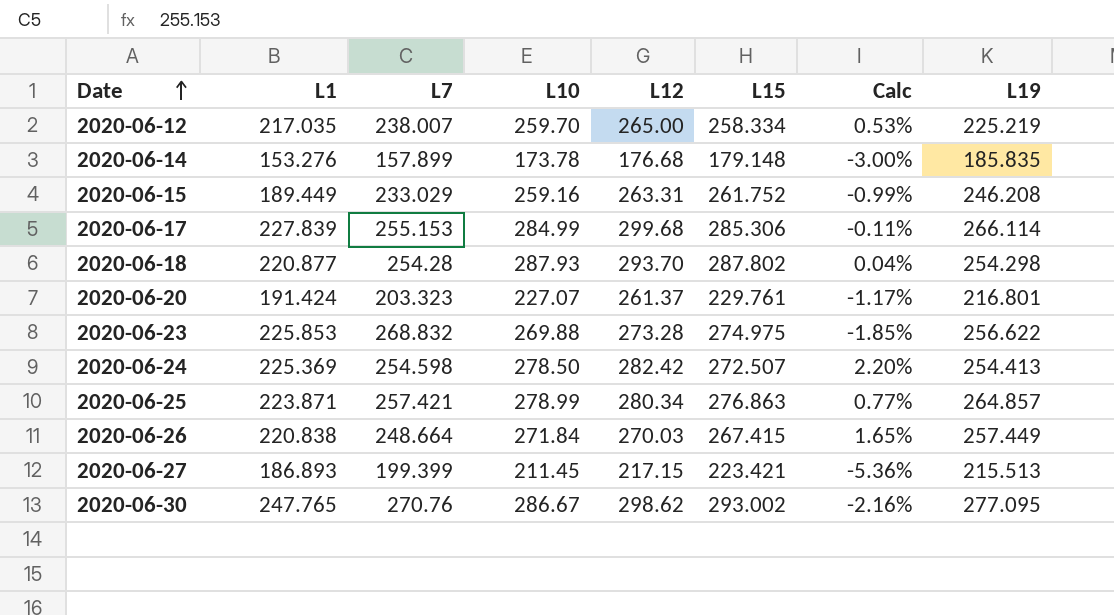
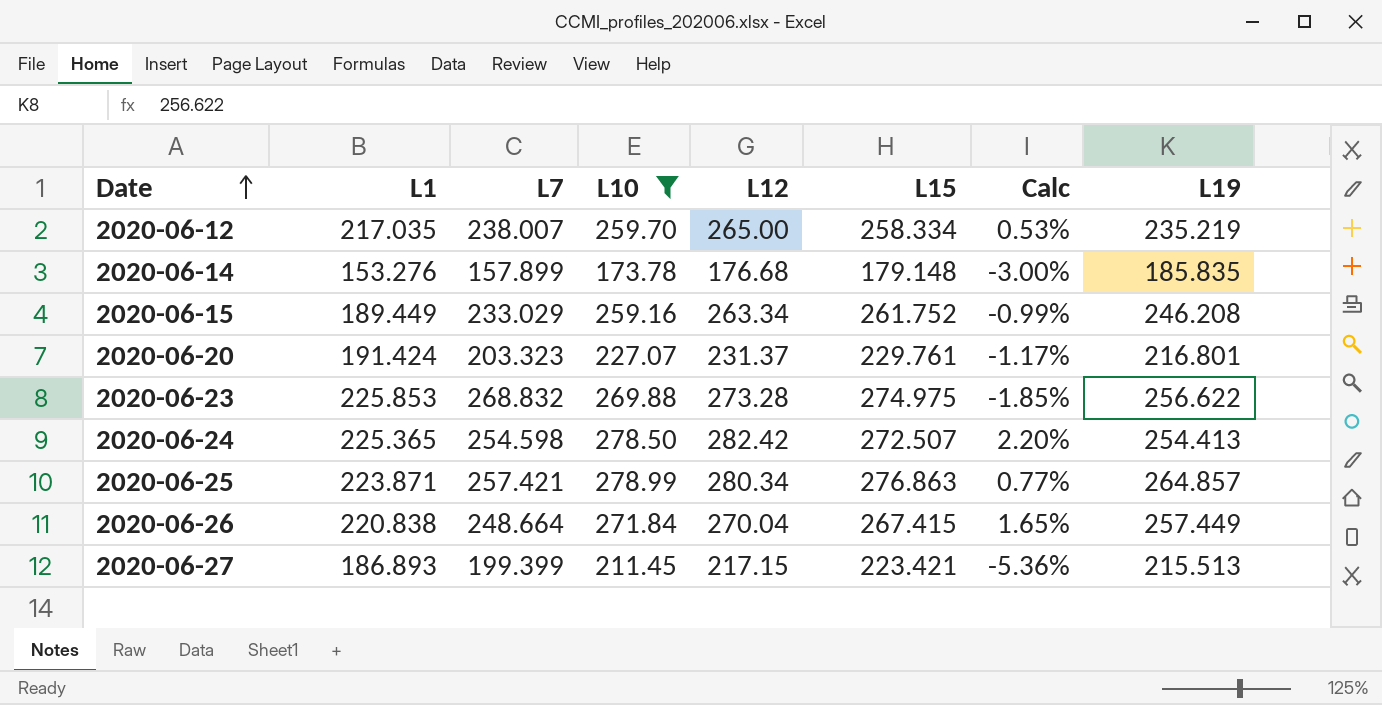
filter: none -> L10 <= 278.99
2020-06-12 | L19: 225.219 -> 235.219
2020-06-15 | L12: 263.31 -> 263.34
2020-06-20 | L12: 261.37 -> 231.37
2020-06-24 | L1: 225.369 -> 225.365
2020-06-26 | L12: 270.03 -> 270.04

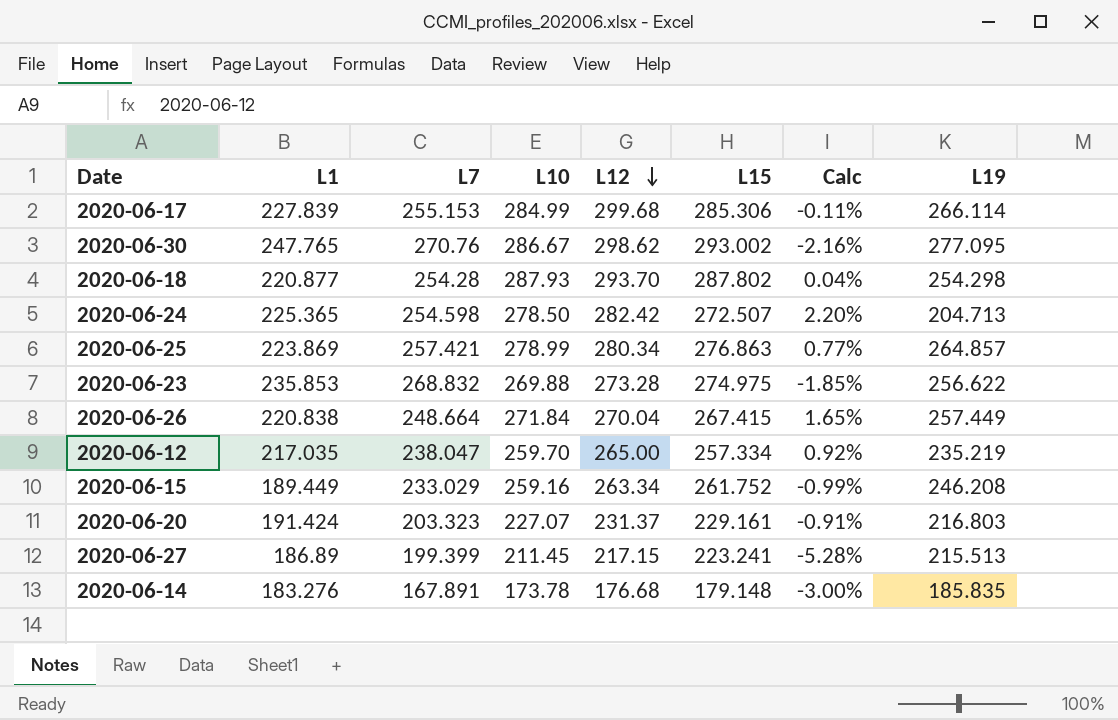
filter: L10 <= 278.99 -> none
row order: Date ascending -> L12 descending
2020-06-24 | L19: 254.413 -> 204.713
2020-06-25 | L1: 223.871 -> 223.869
2020-06-23 | L1: 225.853 -> 235.853
2020-06-12 | L7: 238.007 -> 238.047
2020-06-12 | L15: 258.334 -> 257.334
2020-06-12 | Calc: 0.53% -> 0.92%
2020-06-20 | L15: 229.761 -> 229.161
2020-06-20 | Calc: -1.17% -> -0.91%
2020-06-20 | L19: 216.801 -> 216.803
2020-06-27 | L1: 186.893 -> 186.89
2020-06-27 | L15: 223.421 -> 223.241
2020-06-27 | Calc: -5.36% -> -5.28%
2020-06-14 | L1: 153.276 -> 183.276
2020-06-14 | L7: 157.899 -> 167.891

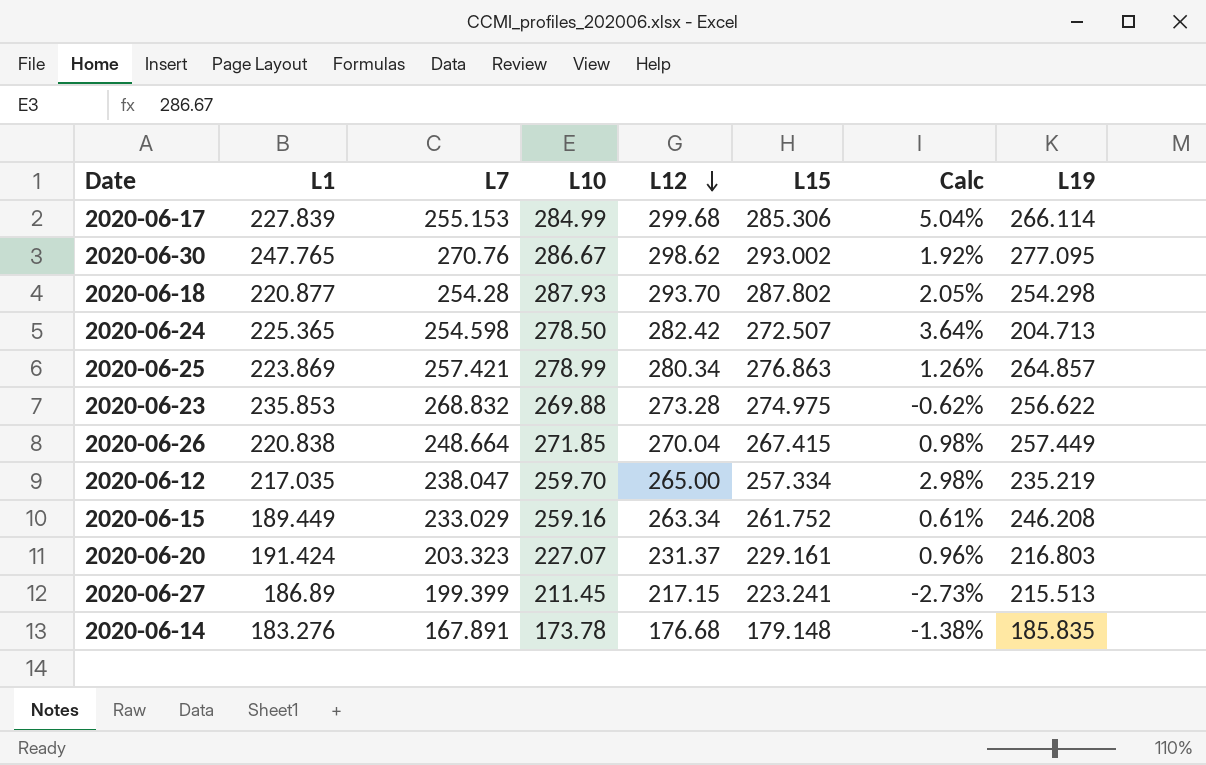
column Calc | formula: ([L10] - [L15]) / [L15] -> ([L12] - [L15]) / [L15]
2020-06-26 | L10: 271.84 -> 271.85

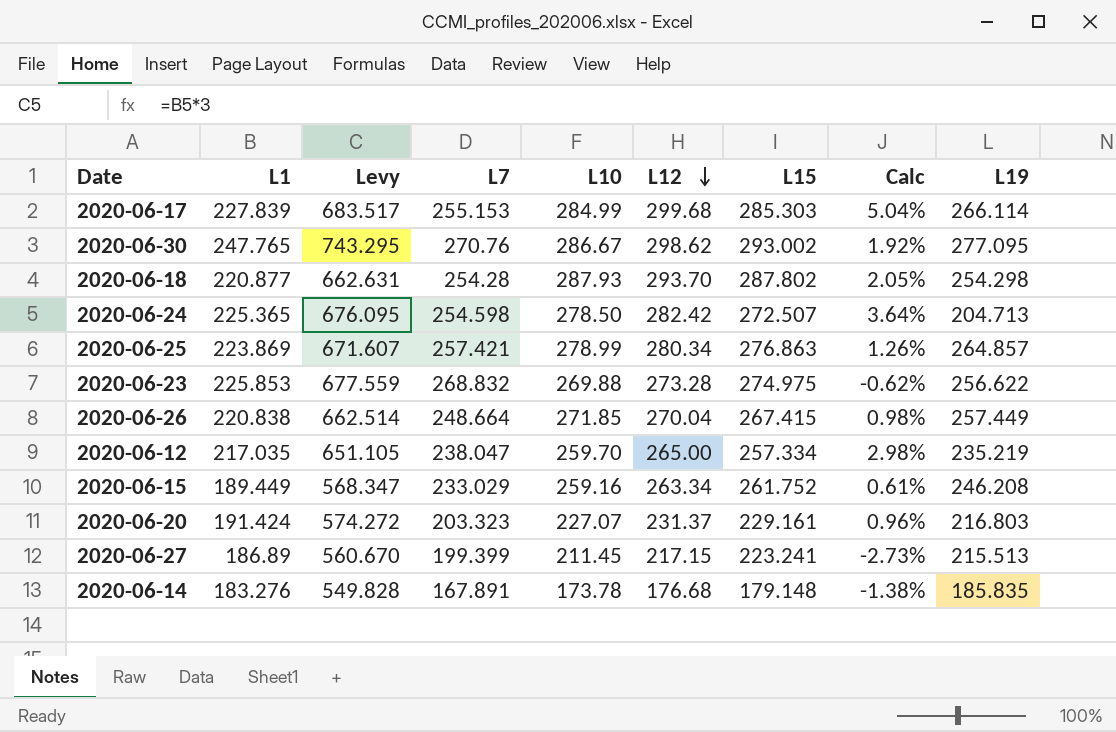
column Levy | formula: none -> [L1] * 3
2020-06-17 | L15: 285.306 -> 285.303
2020-06-23 | L1: 235.853 -> 225.853

